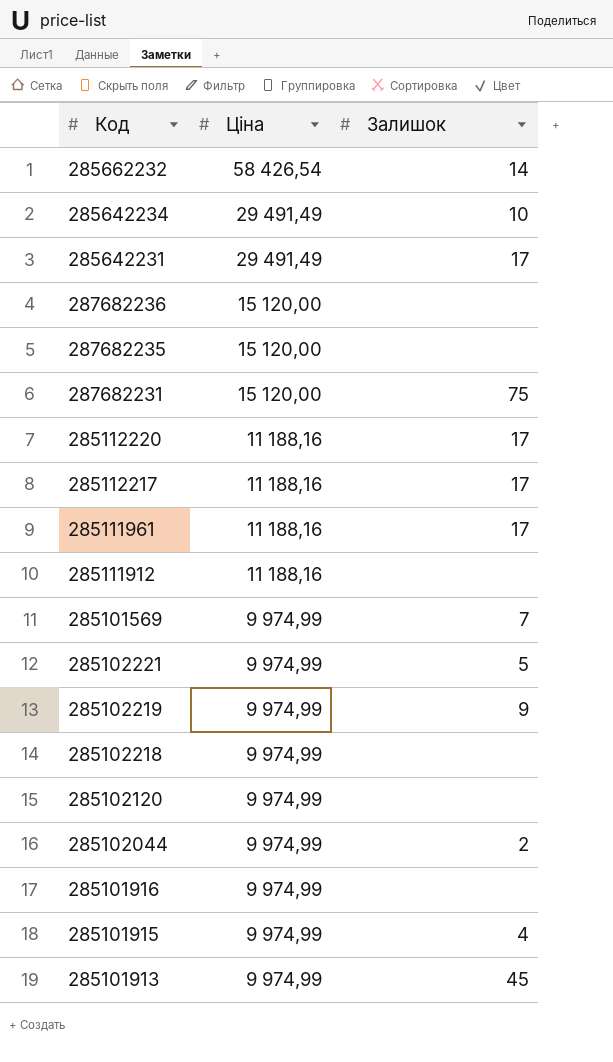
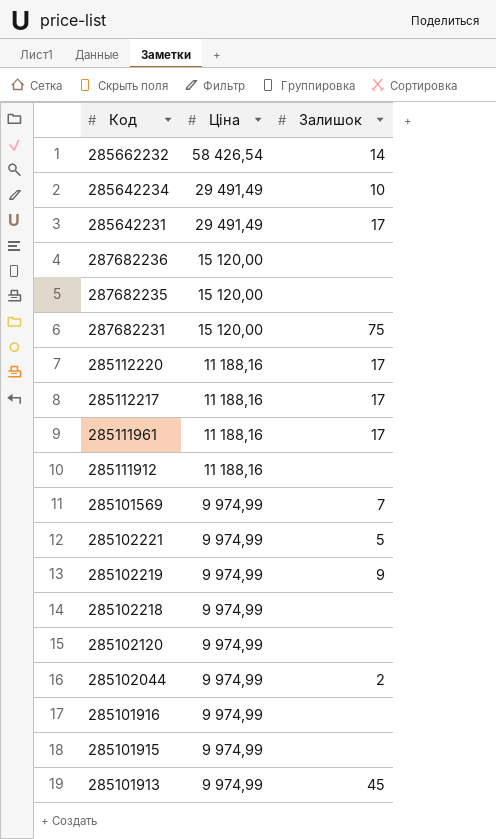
285101915 | Залишок: 4 -> none

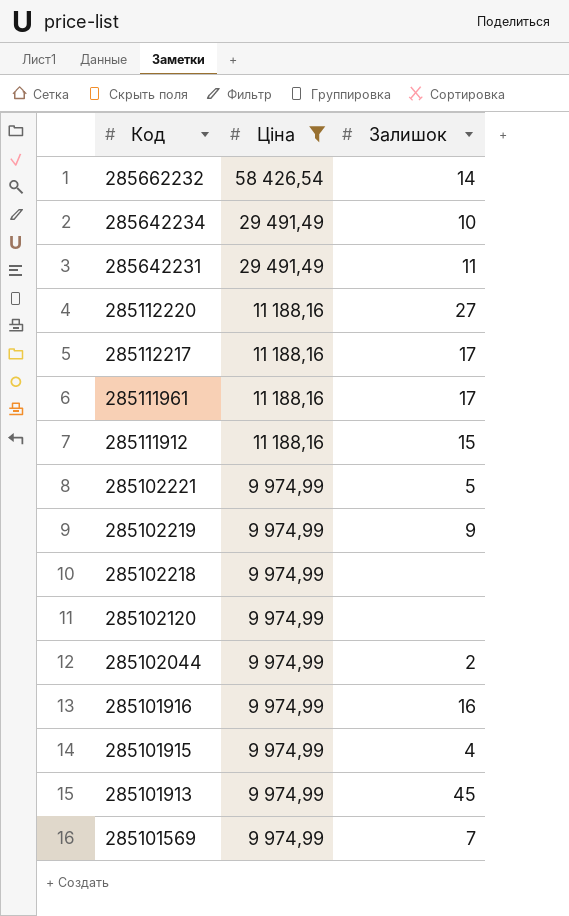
filter: none -> Ціна != 15 120,00
row order: Ціна descending -> Код descending
285642231 | Залишок: 17 -> 11
285112220 | Залишок: 17 -> 27
285111912 | Залишок: none -> 15
285101916 | Залишок: none -> 16
285101915 | Залишок: none -> 4

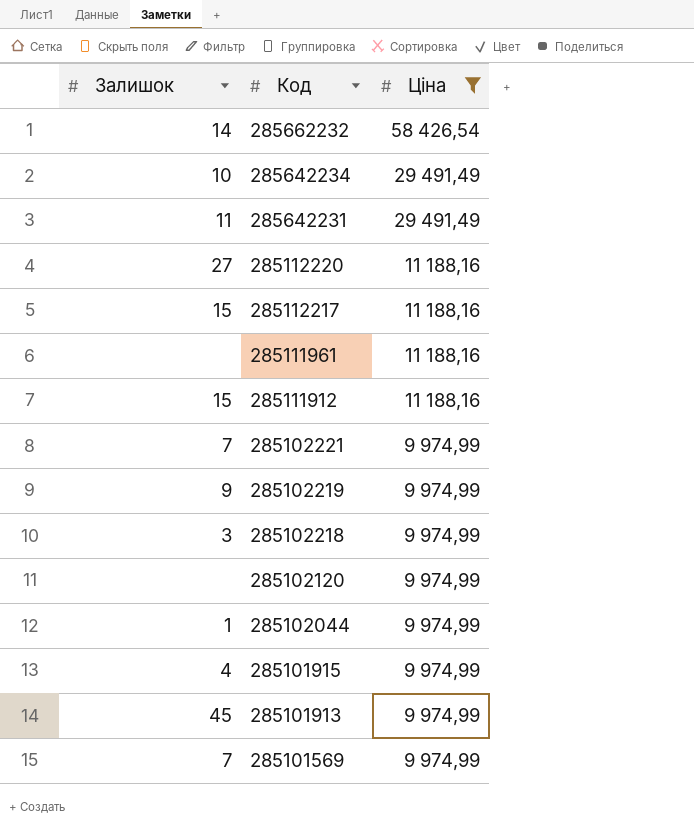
column Залишок | position: 3 -> 1
row 285101916: 9 974,99 | 16 -> none
285112217 | Залишок: 17 -> 15
285111961 | Залишок: 17 -> none
285102221 | Залишок: 5 -> 7
285102218 | Залишок: none -> 3
285102044 | Залишок: 2 -> 1

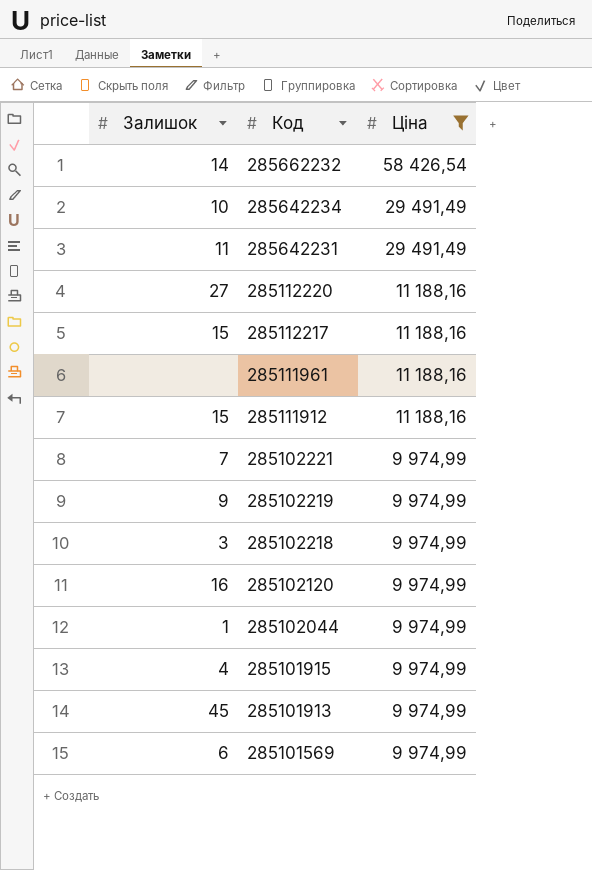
285102120 | Залишок: none -> 16
285101569 | Залишок: 7 -> 6

